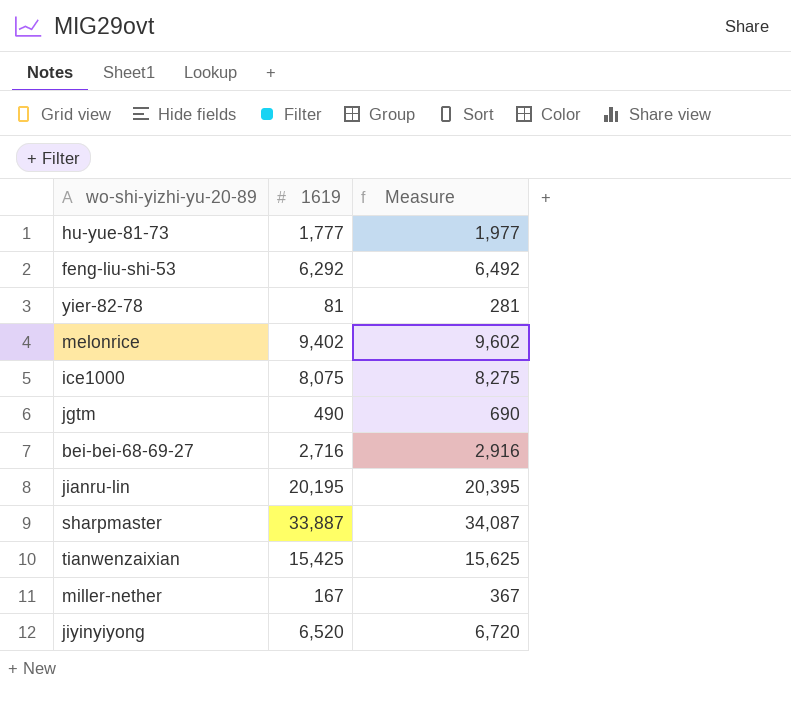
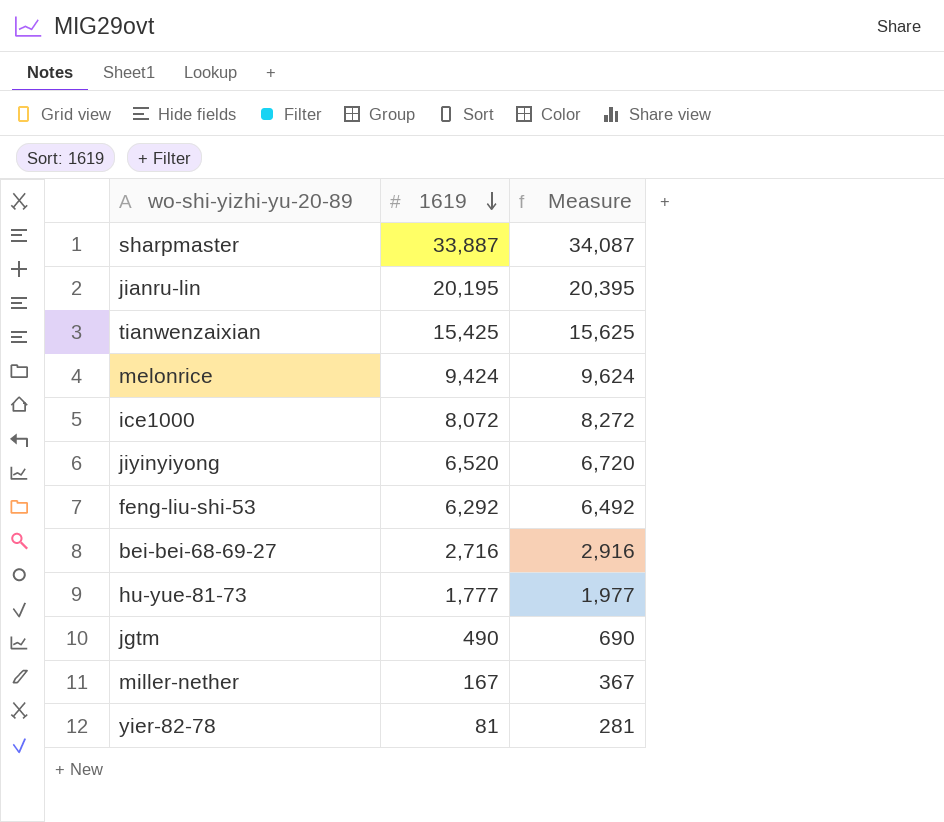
row order: none -> 1619 descending
melonrice | 1619: 9,402 -> 9,424
melonrice | Measure: 9,602 -> 9,624
ice1000 | 1619: 8,075 -> 8,072
ice1000 | Measure: 8,275 -> 8,272

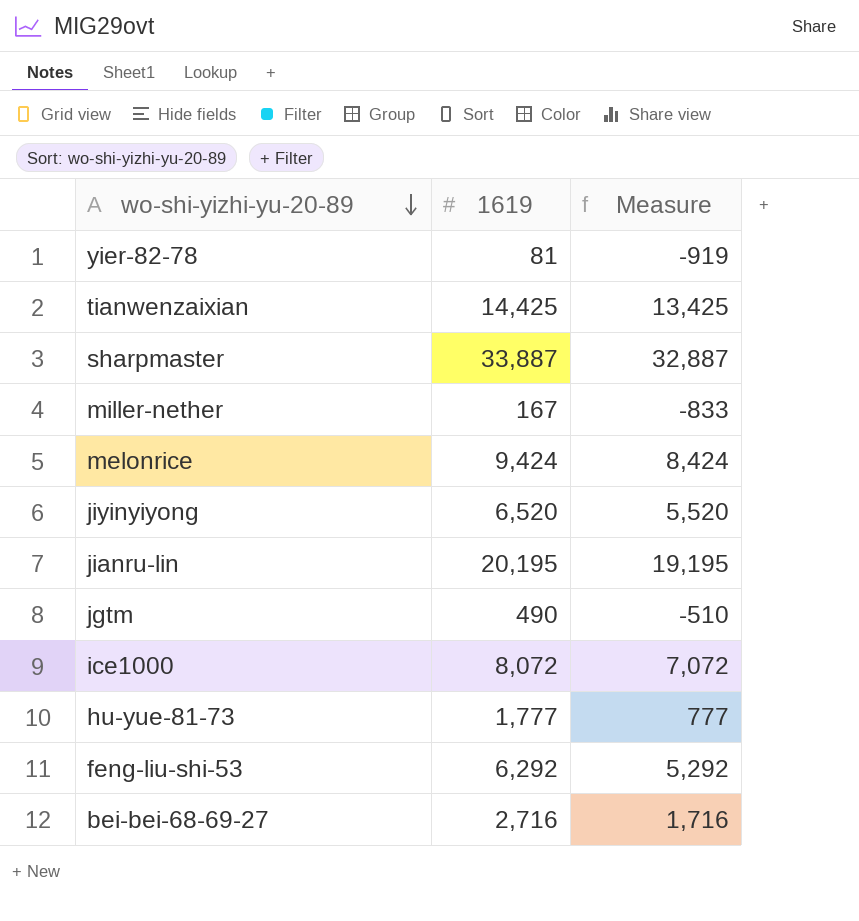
row order: 1619 descending -> wo-shi-yizhi-yu-20-89 descending
column Measure | formula: [1619] + 200 -> [1619] - 1000
tianwenzaixian | 1619: 15,425 -> 14,425

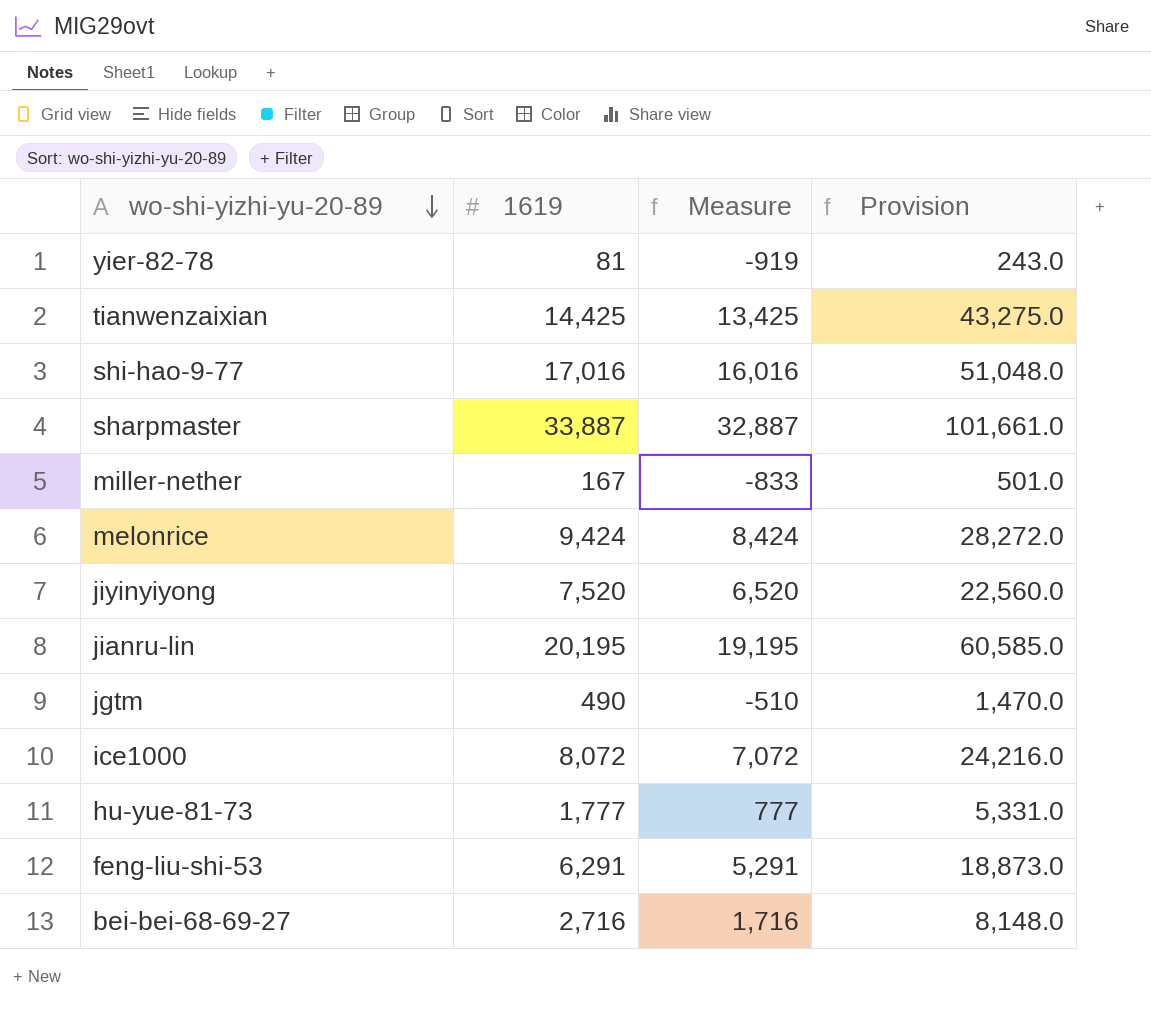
column Provision | formula: none -> [1619] * 3
row shi-hao-9-77: none -> 17,016 | 16,016 | 51,048.0
jiyinyiyong | 1619: 6,520 -> 7,520
jiyinyiyong | Measure: 5,520 -> 6,520
feng-liu-shi-53 | 1619: 6,292 -> 6,291
feng-liu-shi-53 | Measure: 5,292 -> 5,291

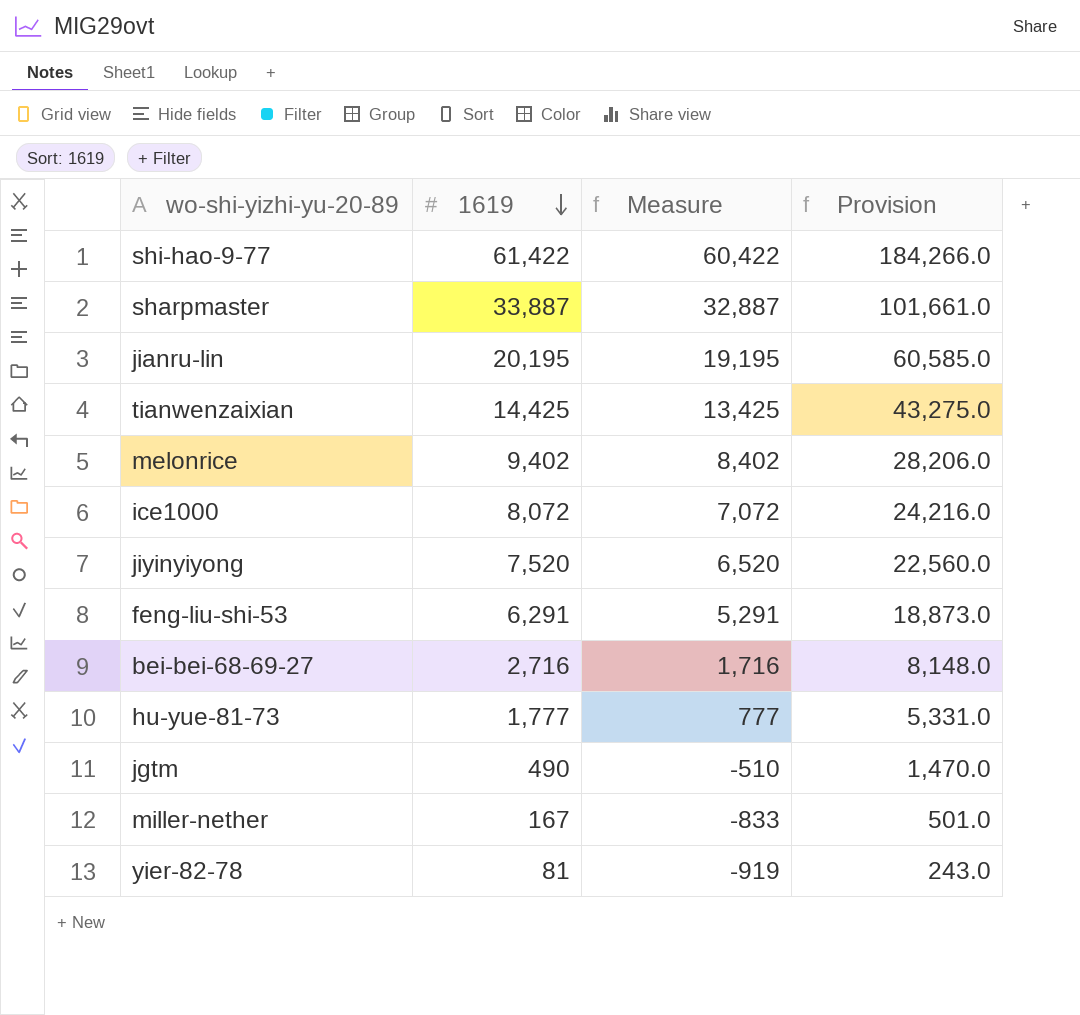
row order: wo-shi-yizhi-yu-20-89 descending -> 1619 descending
shi-hao-9-77 | 1619: 17,016 -> 61,422
shi-hao-9-77 | Measure: 16,016 -> 60,422
shi-hao-9-77 | Provision: 51,048.0 -> 184,266.0
melonrice | 1619: 9,424 -> 9,402
melonrice | Measure: 8,424 -> 8,402
melonrice | Provision: 28,272.0 -> 28,206.0

